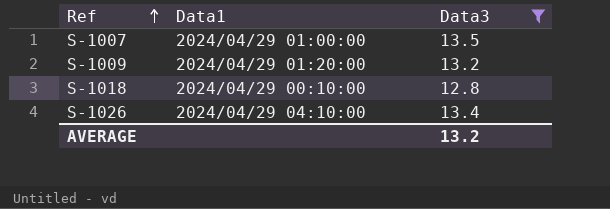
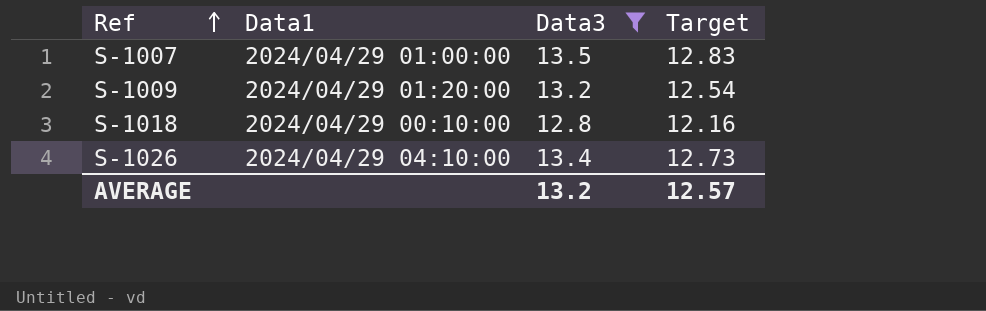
column Target | formula: none -> [Data3] * 0.95

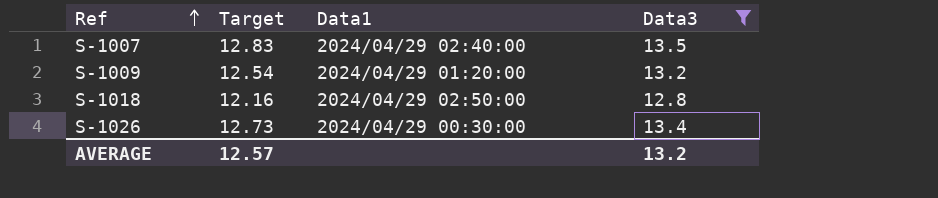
column Target | position: 4 -> 2
S-1007 | Data1: 2024/04/29 01:00:00 -> 2024/04/29 02:40:00
S-1018 | Data1: 2024/04/29 00:10:00 -> 2024/04/29 02:50:00
S-1026 | Data1: 2024/04/29 04:10:00 -> 2024/04/29 00:30:00

